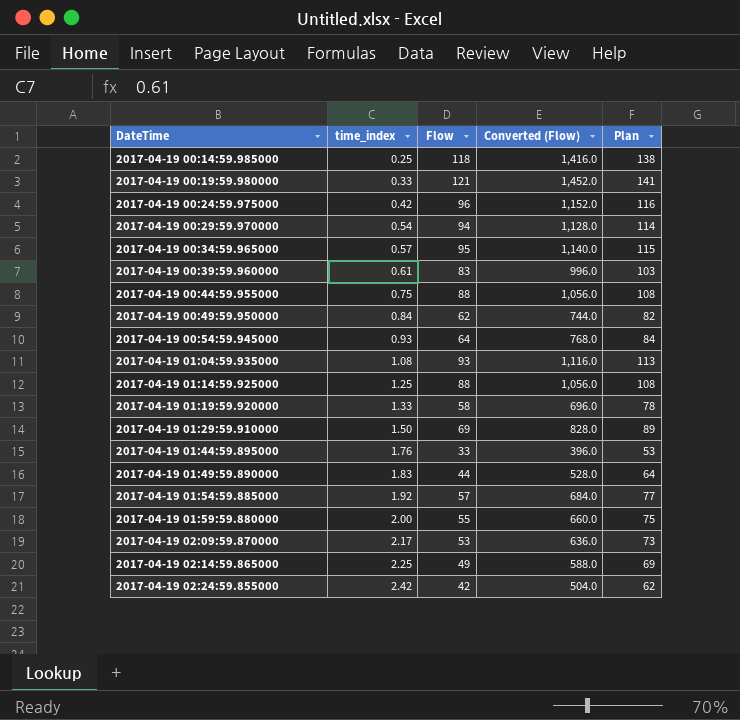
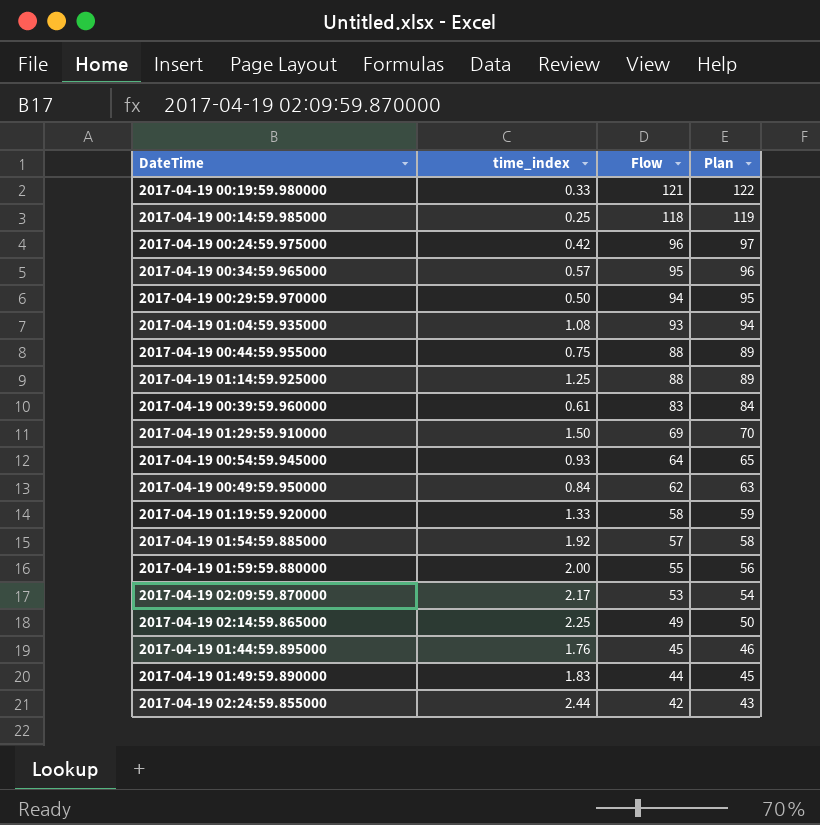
row order: DateTime ascending -> Flow descending
column Converted (Flow) | formula: [Flow] * 12 -> none
column Plan | formula: [Flow] + 20 -> [Flow] + 1
2017-04-19 00:29:59.970000 | time_index: 0.54 -> 0.50
2017-04-19 01:44:59.895000 | Flow: 33 -> 45
2017-04-19 02:24:59.855000 | time_index: 2.42 -> 2.44

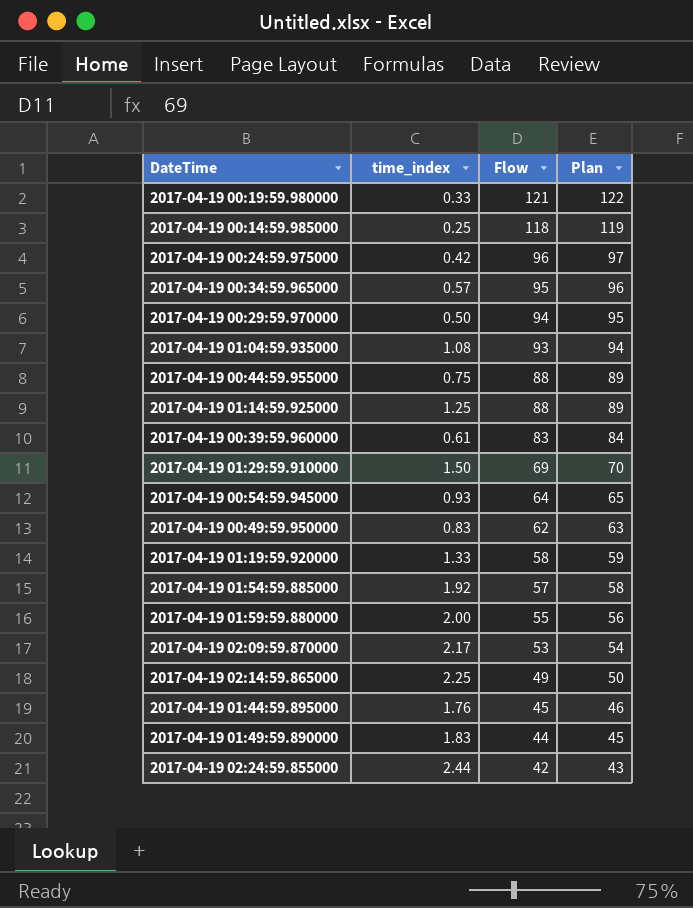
2017-04-19 00:49:59.950000 | time_index: 0.84 -> 0.83

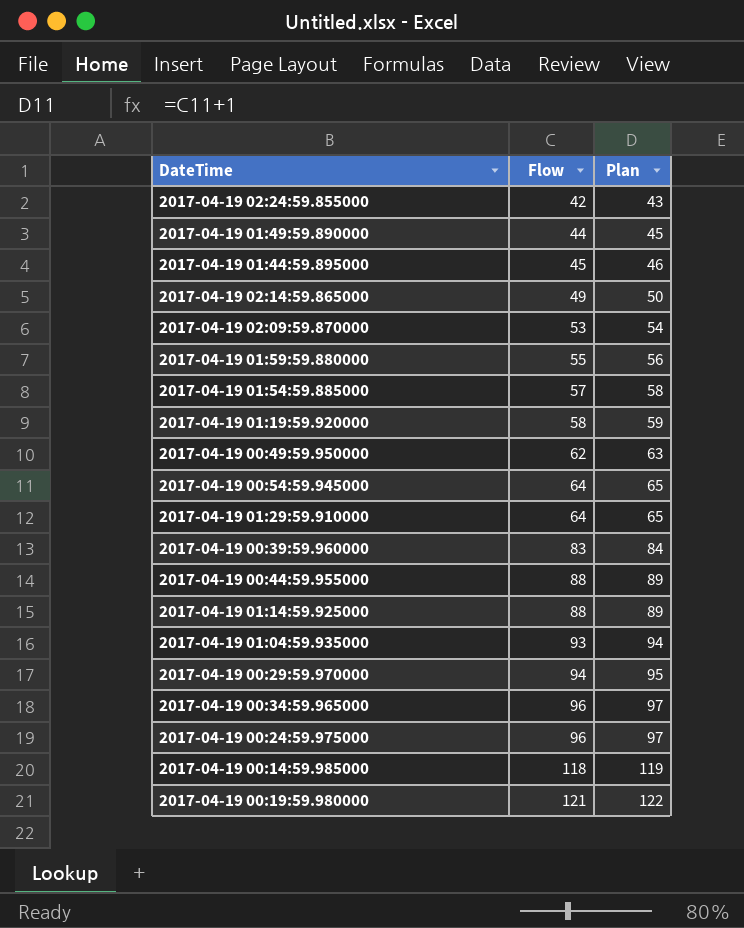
row order: Flow descending -> Flow ascending
column time_index | position: 2 -> none
2017-04-19 01:29:59.910000 | Flow: 69 -> 64
2017-04-19 01:29:59.910000 | Plan: 70 -> 65
2017-04-19 00:34:59.965000 | Flow: 95 -> 96
2017-04-19 00:34:59.965000 | Plan: 96 -> 97

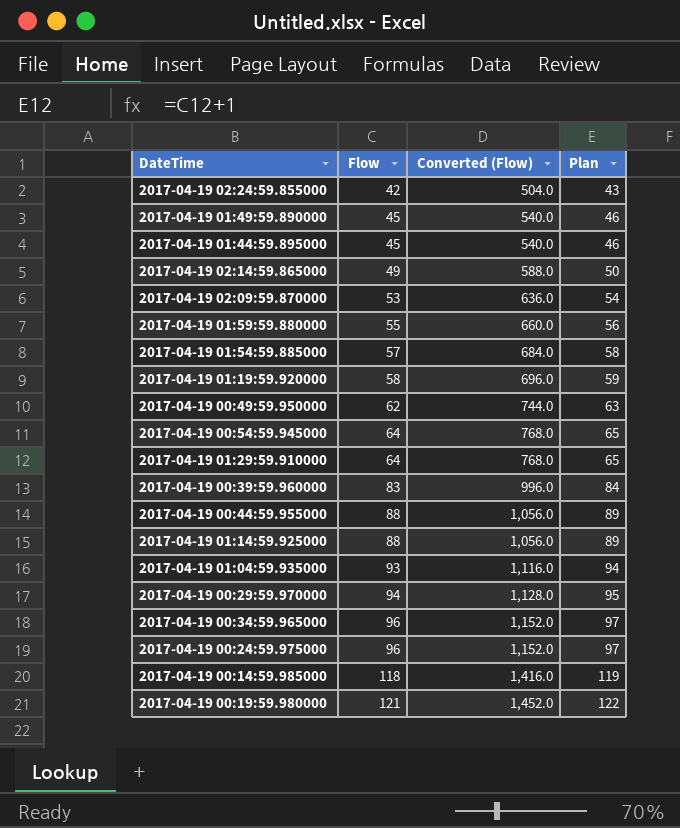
column Converted (Flow) | formula: none -> [Flow] * 12
2017-04-19 01:49:59.890000 | Flow: 44 -> 45
2017-04-19 01:49:59.890000 | Plan: 45 -> 46

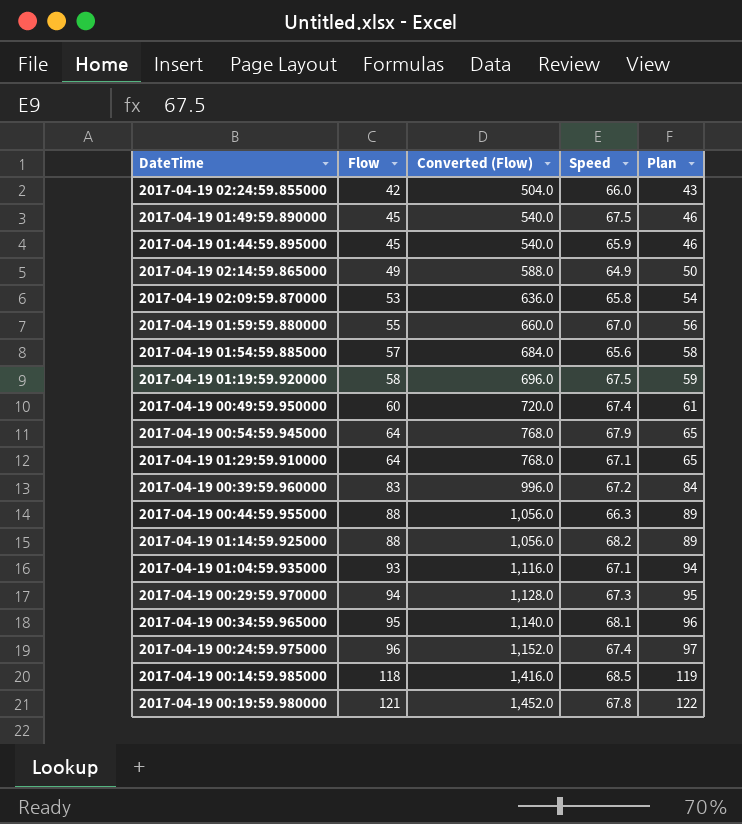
column Speed | position: none -> 4
2017-04-19 00:49:59.950000 | Flow: 62 -> 60
2017-04-19 00:49:59.950000 | Converted (Flow): 744.0 -> 720.0
2017-04-19 00:49:59.950000 | Plan: 63 -> 61
2017-04-19 00:34:59.965000 | Flow: 96 -> 95
2017-04-19 00:34:59.965000 | Converted (Flow): 1,152.0 -> 1,140.0
2017-04-19 00:34:59.965000 | Plan: 97 -> 96

